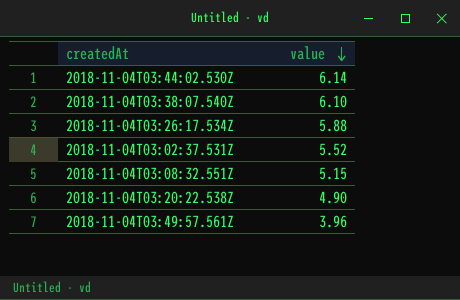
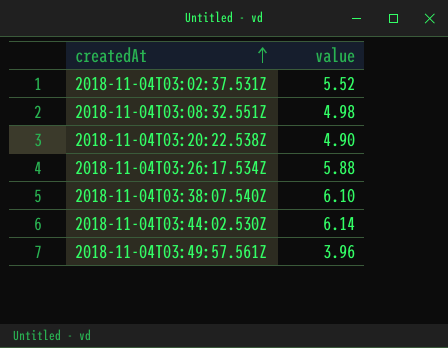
row order: value descending -> createdAt ascending
2018-11-04T03:08:32.551Z | value: 5.15 -> 4.98

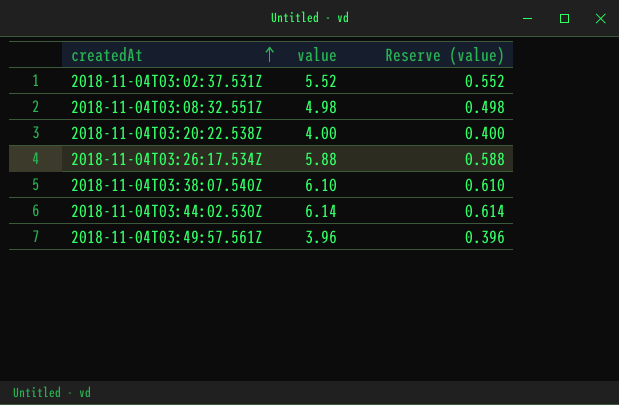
column Reserve (value) | formula: none -> [value] * 0.1
2018-11-04T03:20:22.538Z | value: 4.90 -> 4.00

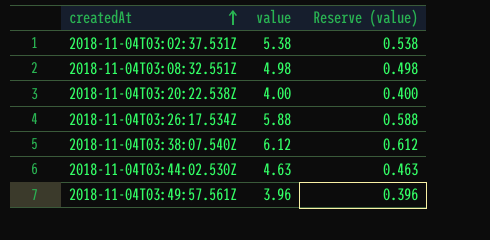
2018-11-04T03:02:37.531Z | value: 5.52 -> 5.38
2018-11-04T03:02:37.531Z | Reserve (value): 0.552 -> 0.538
2018-11-04T03:38:07.540Z | value: 6.10 -> 6.12
2018-11-04T03:38:07.540Z | Reserve (value): 0.610 -> 0.612
2018-11-04T03:44:02.530Z | value: 6.14 -> 4.63
2018-11-04T03:44:02.530Z | Reserve (value): 0.614 -> 0.463

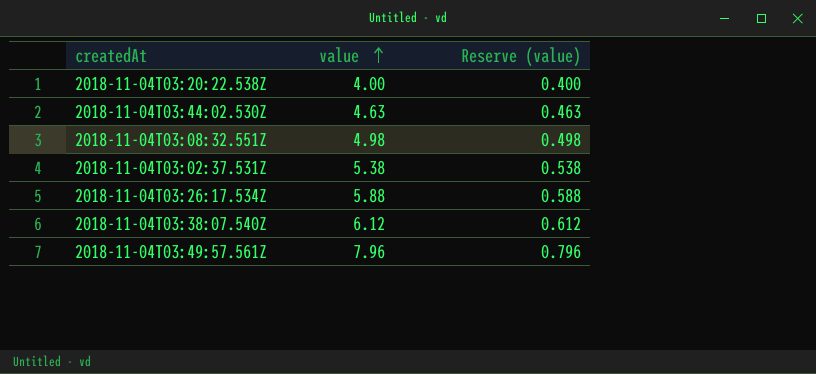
row order: createdAt ascending -> value ascending
2018-11-04T03:49:57.561Z | value: 3.96 -> 7.96
2018-11-04T03:49:57.561Z | Reserve (value): 0.396 -> 0.796

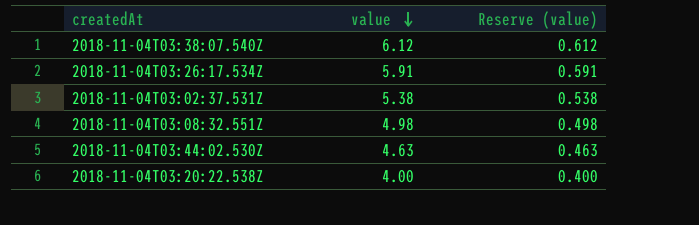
row order: value ascending -> value descending
row 2018-11-04T03:49:57.561Z: 7.96 | 0.796 -> none
2018-11-04T03:26:17.534Z | value: 5.88 -> 5.91
2018-11-04T03:26:17.534Z | Reserve (value): 0.588 -> 0.591

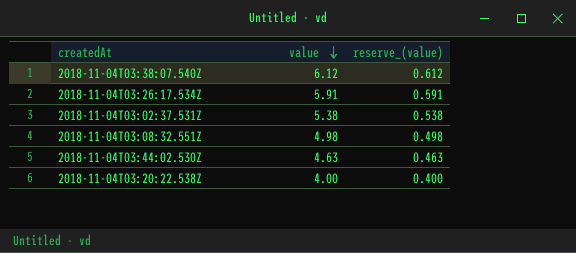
column name: Reserve (value) -> reserve_(value)

